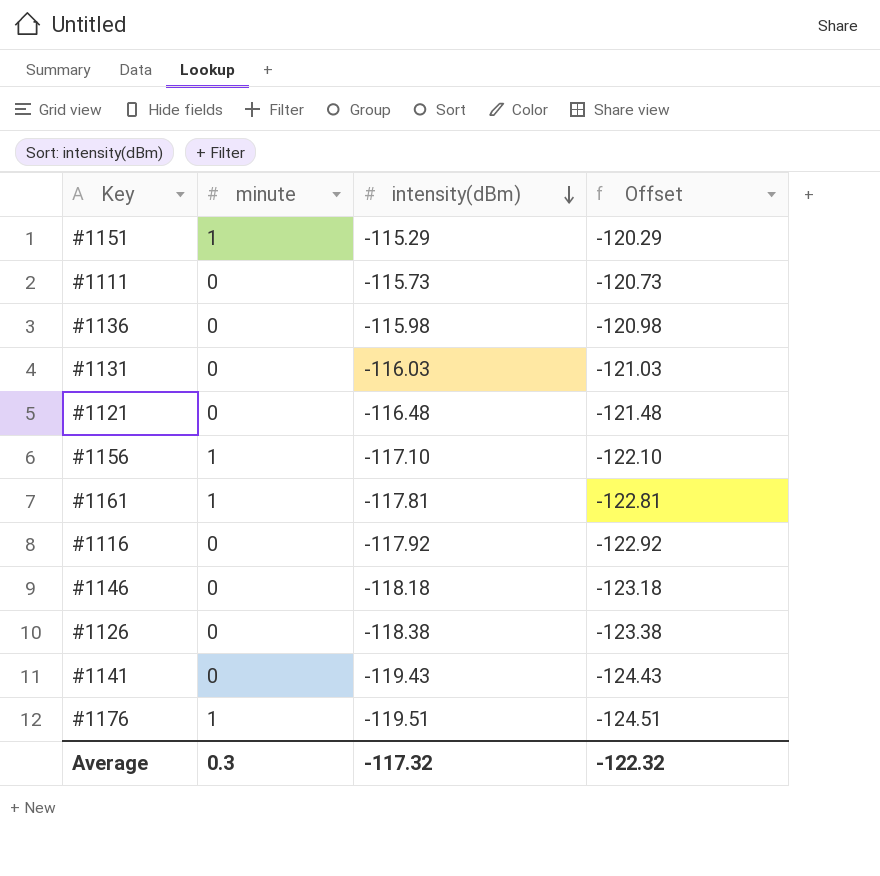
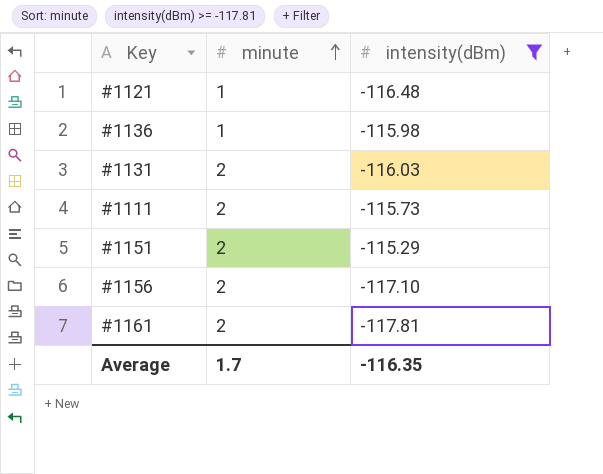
filter: none -> intensity(dBm) >= -117.81
row order: intensity(dBm) descending -> minute ascending
column Offset | formula: [intensity(dBm)] - 5 -> none
#1121 | minute: 0 -> 1
#1136 | minute: 0 -> 1
#1131 | minute: 0 -> 2
#1111 | minute: 0 -> 2
#1151 | minute: 1 -> 2
#1156 | minute: 1 -> 2
#1161 | minute: 1 -> 2
Average | minute: 0.3 -> 1.7
Average | intensity(dBm): -117.32 -> -116.35

